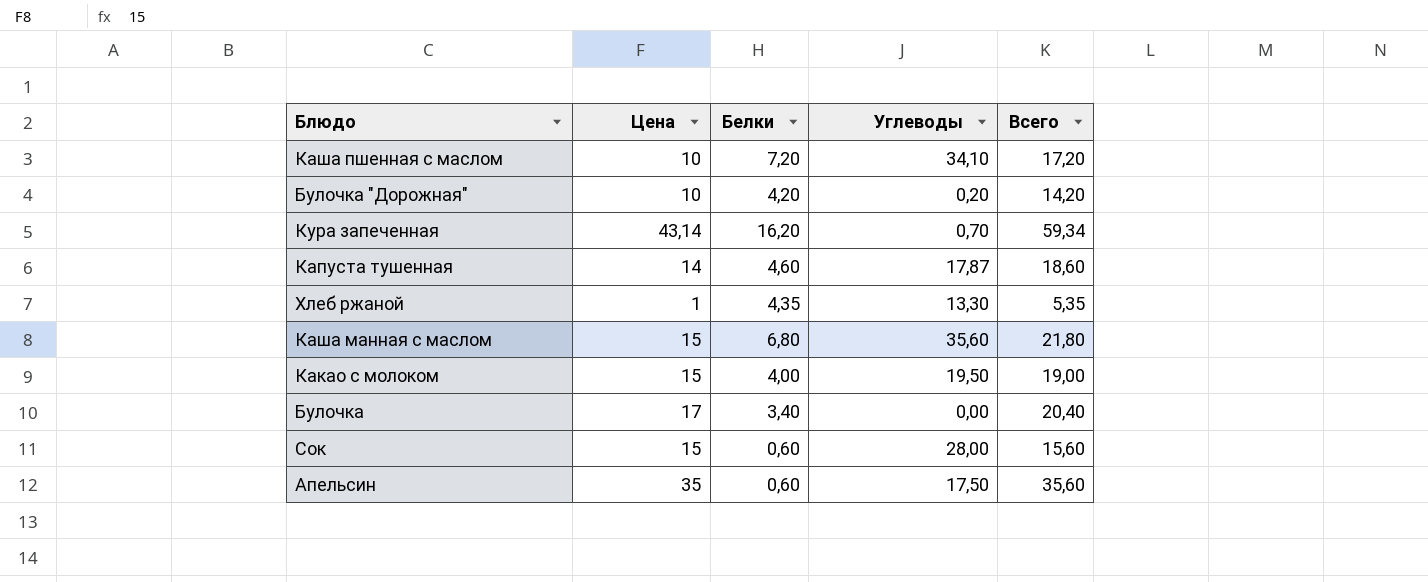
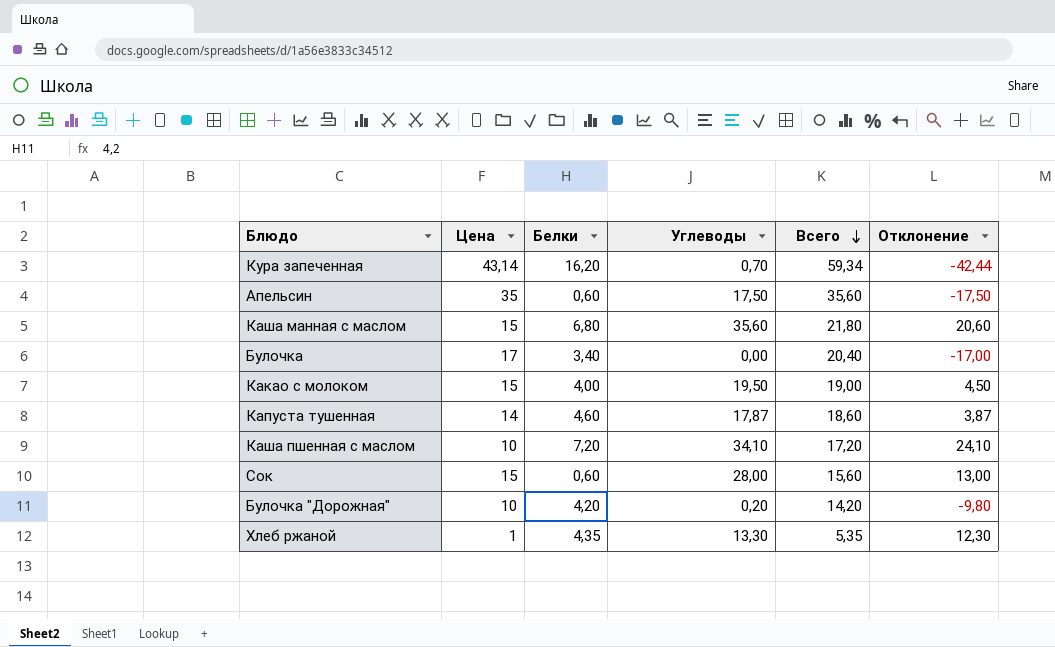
row order: none -> Всего descending
column Отклонение | formula: none -> [Углеводы] - [Цена]

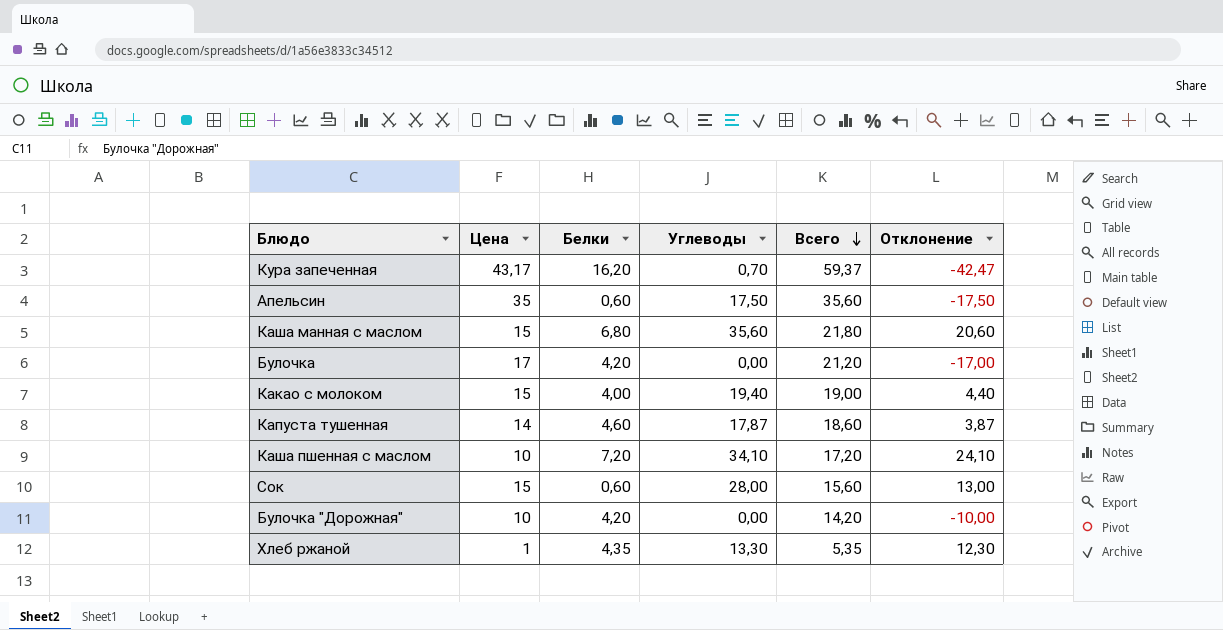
Кура запеченная | Цена: 43,14 -> 43,17
Кура запеченная | Всего: 59,34 -> 59,37
Кура запеченная | Отклонение: -42,44 -> -42,47
Булочка | Белки: 3,40 -> 4,20
Булочка | Всего: 20,40 -> 21,20
Какао с молоком | Углеводы: 19,50 -> 19,40
Какао с молоком | Отклонение: 4,50 -> 4,40
Булочка "Дорожная" | Углеводы: 0,20 -> 0,00
Булочка "Дорожная" | Отклонение: -9,80 -> -10,00

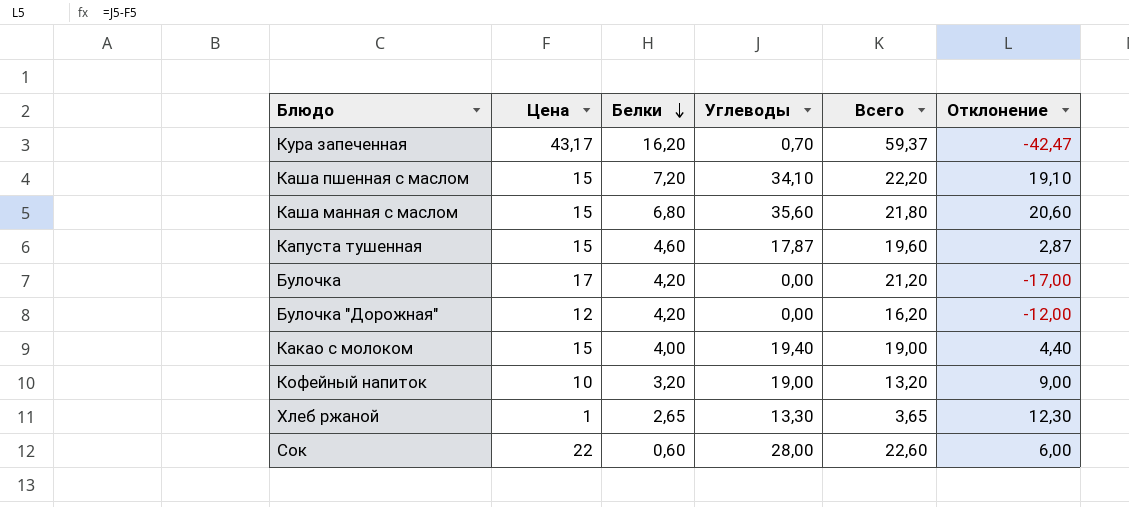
row order: Всего descending -> Белки descending
row Апельсин: 35 | 0,60 | 17,50 | 35,60 | -17,50 -> none
Каша пшенная с маслом | Цена: 10 -> 15
Каша пшенная с маслом | Всего: 17,20 -> 22,20
Каша пшенная с маслом | Отклонение: 24,10 -> 19,10
Капуста тушенная | Цена: 14 -> 15
Капуста тушенная | Всего: 18,60 -> 19,60
Капуста тушенная | Отклонение: 3,87 -> 2,87
Булочка "Дорожная" | Цена: 10 -> 12
Булочка "Дорожная" | Всего: 14,20 -> 16,20
Булочка "Дорожная" | Отклонение: -10,00 -> -12,00
row Кофейный напиток: none -> 10 | 3,20 | 19,00 | 13,20 | 9,00
Хлеб ржаной | Белки: 4,35 -> 2,65
Хлеб ржаной | Всего: 5,35 -> 3,65
Сок | Цена: 15 -> 22
Сок | Всего: 15,60 -> 22,60
Сок | Отклонение: 13,00 -> 6,00

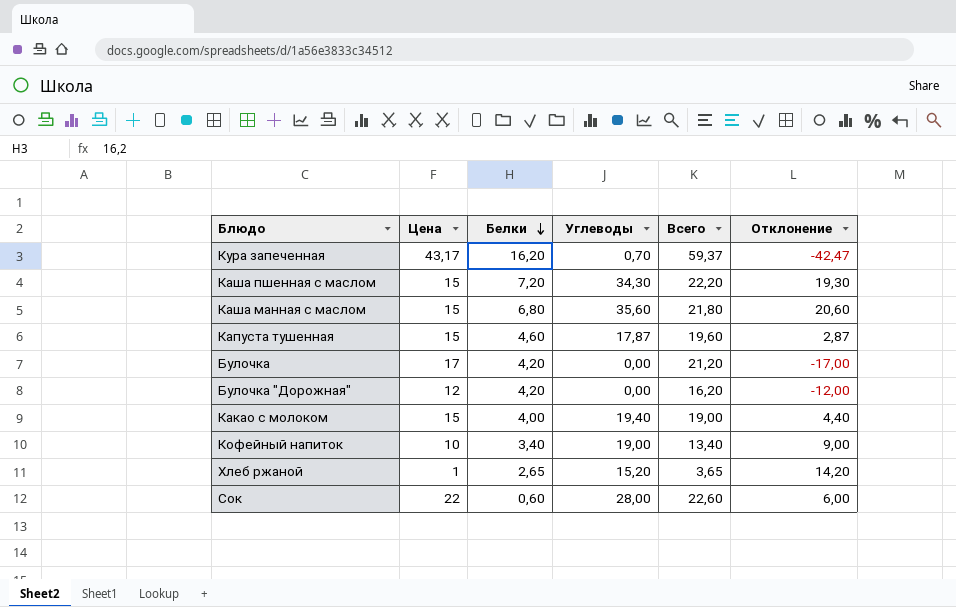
Каша пшенная с маслом | Углеводы: 34,10 -> 34,30
Каша пшенная с маслом | Отклонение: 19,10 -> 19,30
Кофейный напиток | Белки: 3,20 -> 3,40
Кофейный напиток | Всего: 13,20 -> 13,40
Хлеб ржаной | Углеводы: 13,30 -> 15,20
Хлеб ржаной | Отклонение: 12,30 -> 14,20

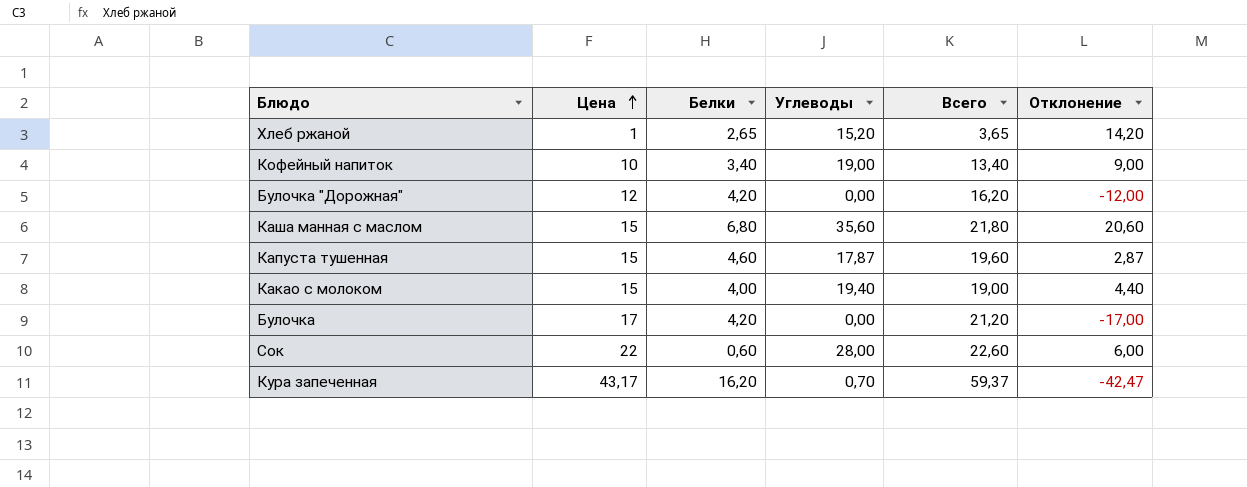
row order: Белки descending -> Цена ascending
row Каша пшенная с маслом: 15 | 7,20 | 34,30 | 22,20 | 19,30 -> none

